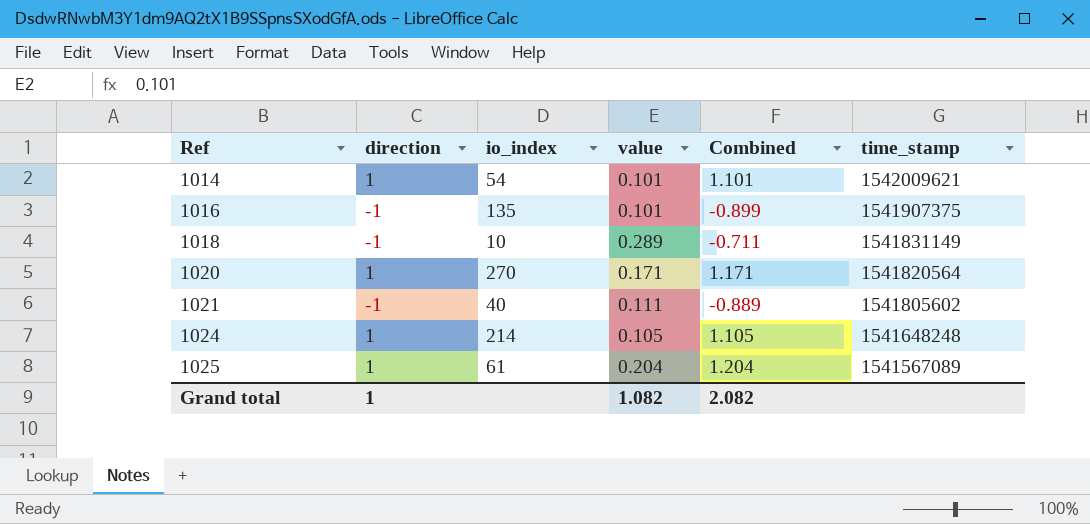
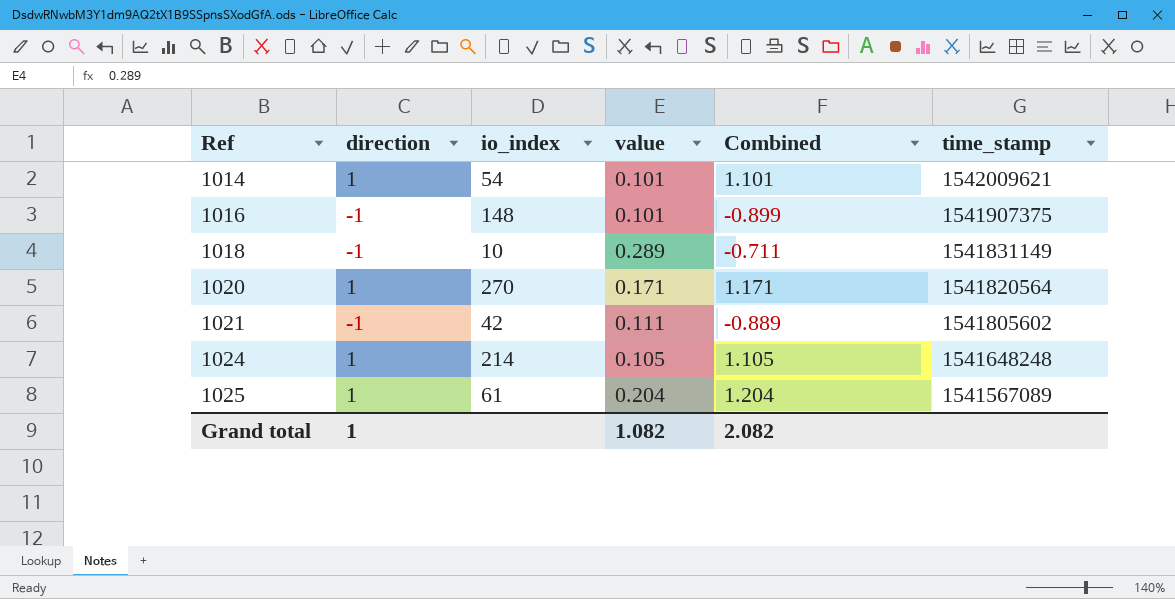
1016 | io_index: 135 -> 148
1021 | io_index: 40 -> 42

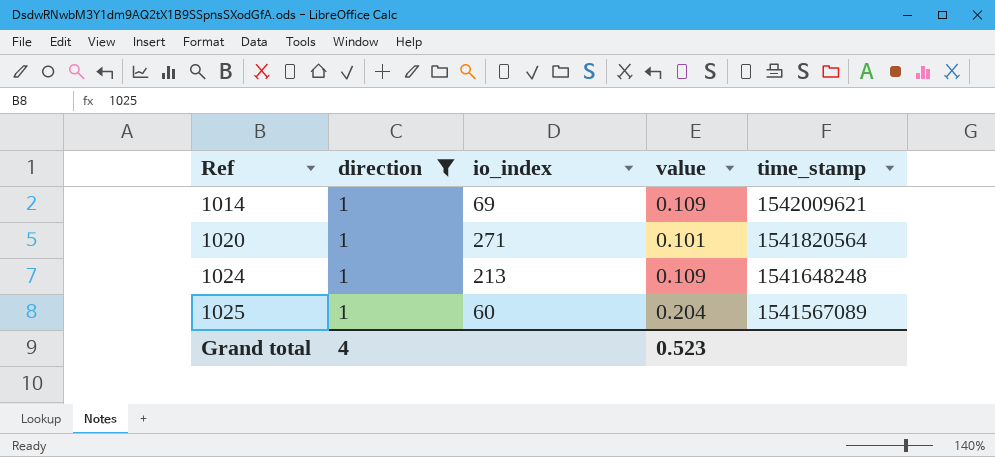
filter: none -> direction = 1
column Combined | formula: [direction] + [value] -> none
1014 | io_index: 54 -> 69
1014 | value: 0.101 -> 0.109
1020 | io_index: 270 -> 271
1020 | value: 0.171 -> 0.101
1024 | io_index: 214 -> 213
1024 | value: 0.105 -> 0.109
1025 | io_index: 61 -> 60
Grand total | direction: 1 -> 4
Grand total | value: 1.082 -> 0.523

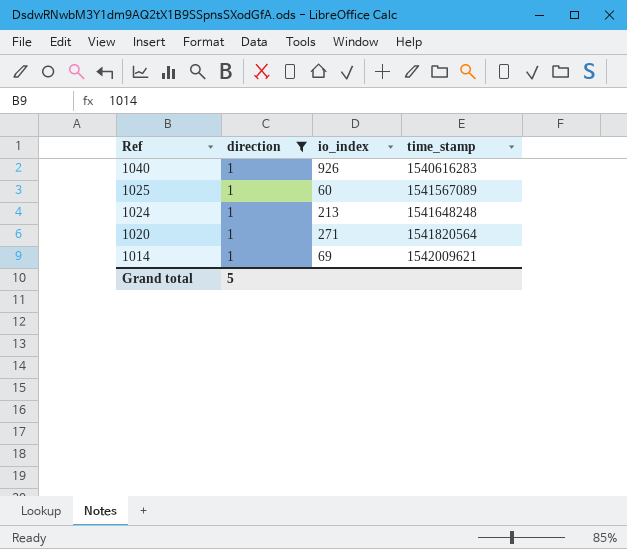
row order: Ref ascending -> Ref descending
column value | position: 4 -> none
row 1040: none -> 1 | 926 | 1540616283
Grand total | direction: 4 -> 5

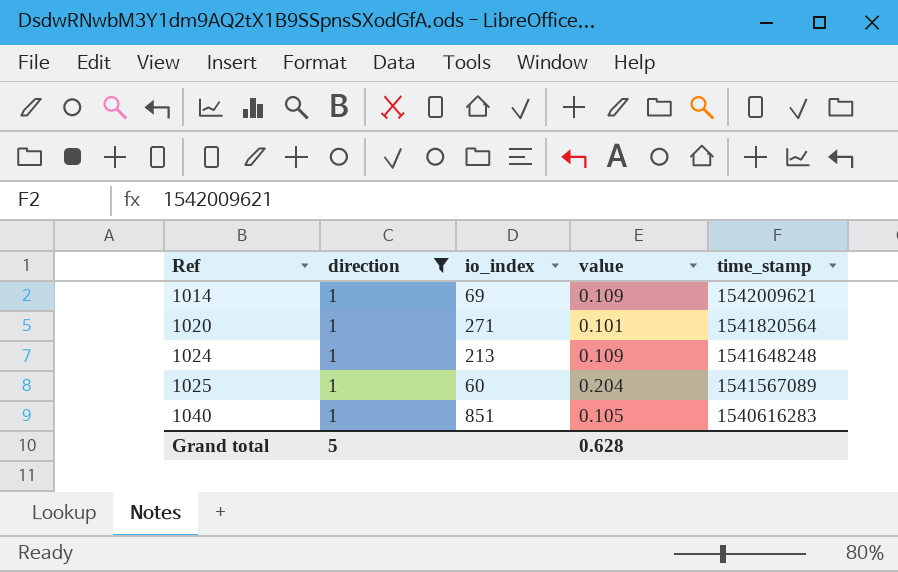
row order: Ref descending -> Ref ascending
column value | position: none -> 4
1040 | io_index: 926 -> 851

